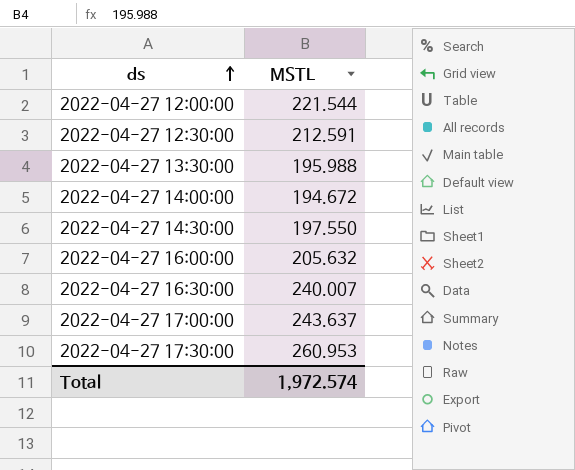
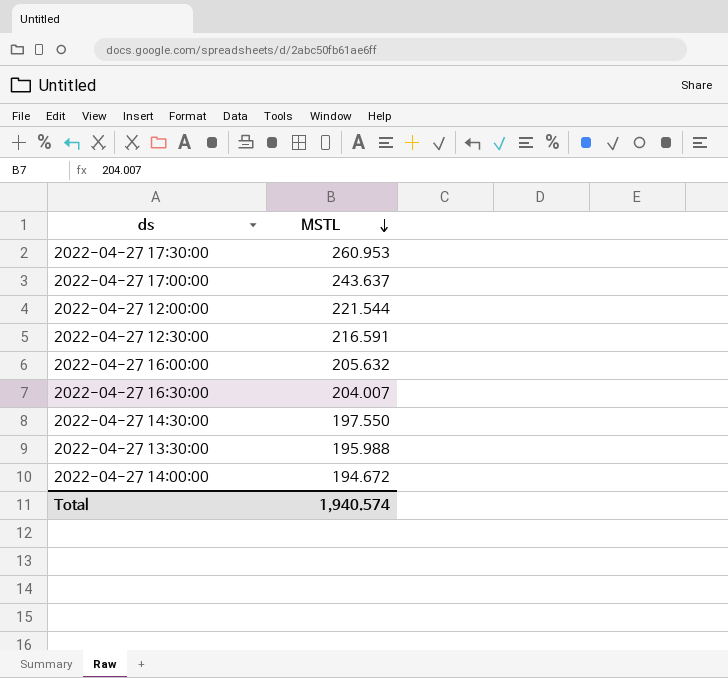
row order: ds ascending -> MSTL descending
2022-04-27 12:30:00 | MSTL: 212.591 -> 216.591
2022-04-27 16:30:00 | MSTL: 240.007 -> 204.007
Total | MSTL: 1,972.574 -> 1,940.574

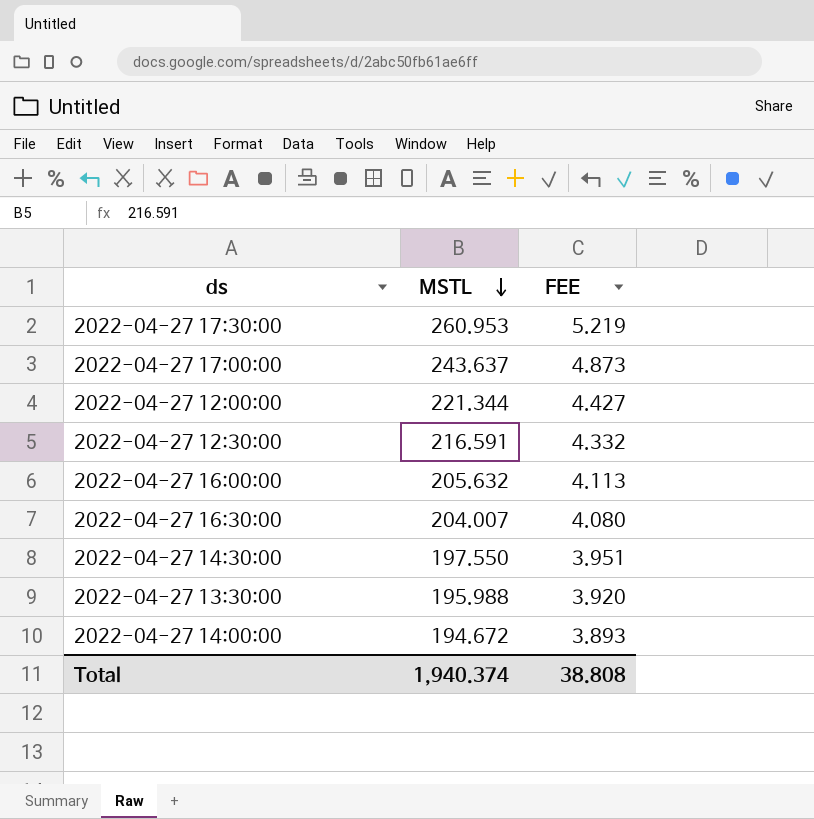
column FEE | formula: none -> [MSTL] * 0.02
2022-04-27 12:00:00 | MSTL: 221.544 -> 221.344
Total | MSTL: 1,940.574 -> 1,940.374

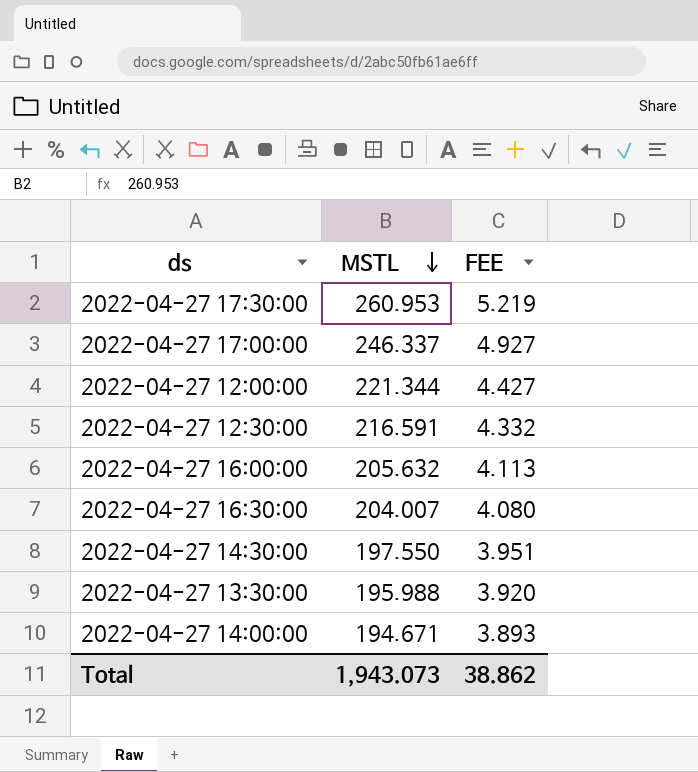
2022-04-27 17:00:00 | MSTL: 243.637 -> 246.337
2022-04-27 17:00:00 | FEE: 4.873 -> 4.927
2022-04-27 14:00:00 | MSTL: 194.672 -> 194.671
Total | MSTL: 1,940.374 -> 1,943.073
Total | FEE: 38.808 -> 38.862

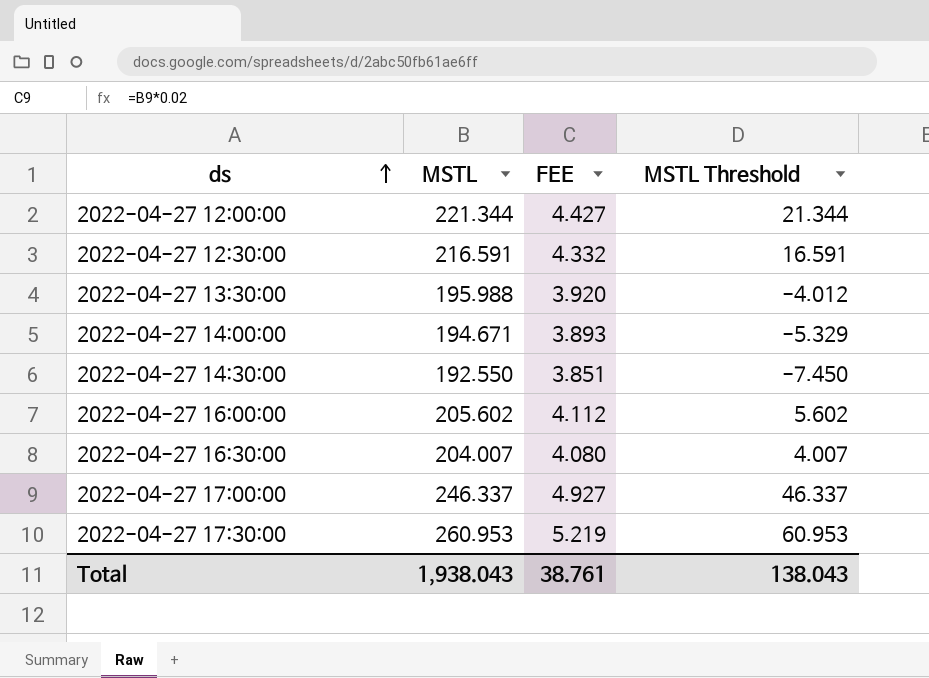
row order: MSTL descending -> ds ascending
column MSTL Threshold | formula: none -> [MSTL] - 200
2022-04-27 14:30:00 | MSTL: 197.550 -> 192.550
2022-04-27 14:30:00 | FEE: 3.951 -> 3.851
2022-04-27 16:00:00 | MSTL: 205.632 -> 205.602
2022-04-27 16:00:00 | FEE: 4.113 -> 4.112
Total | MSTL: 1,943.073 -> 1,938.043
Total | FEE: 38.862 -> 38.761

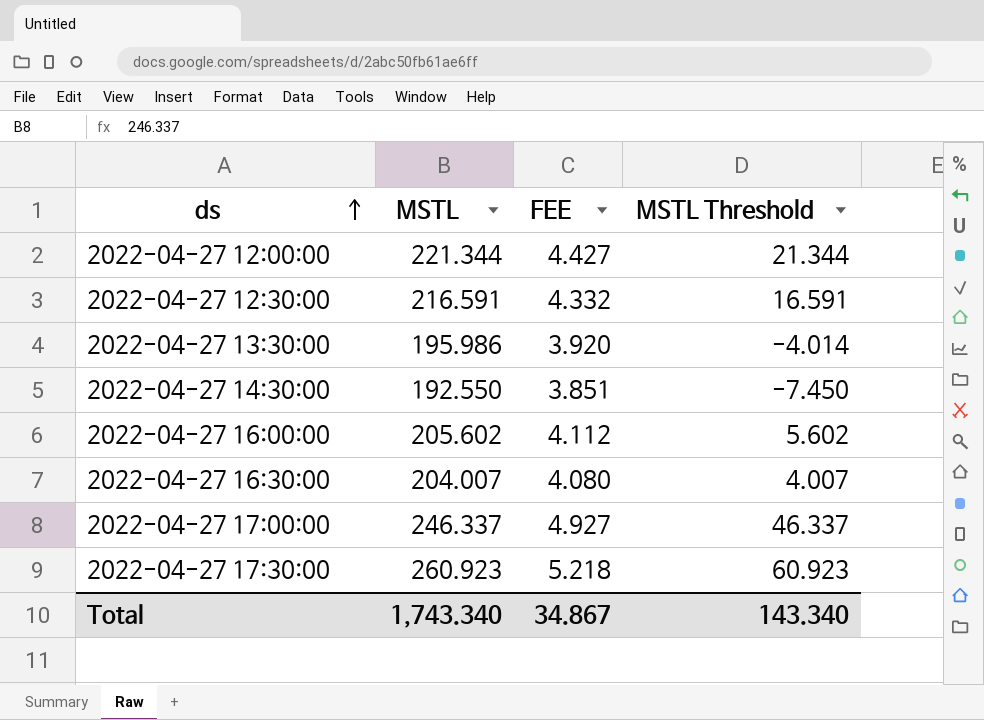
row 2022-04-27 14:00:00: 194.671 | 3.893 | -5.329 -> none
2022-04-27 13:30:00 | MSTL: 195.988 -> 195.986
2022-04-27 13:30:00 | MSTL Threshold: -4.012 -> -4.014
2022-04-27 17:30:00 | MSTL: 260.953 -> 260.923
2022-04-27 17:30:00 | FEE: 5.219 -> 5.218
2022-04-27 17:30:00 | MSTL Threshold: 60.953 -> 60.923
Total | MSTL: 1,938.043 -> 1,743.340
Total | FEE: 38.761 -> 34.867
Total | MSTL Threshold: 138.043 -> 143.340

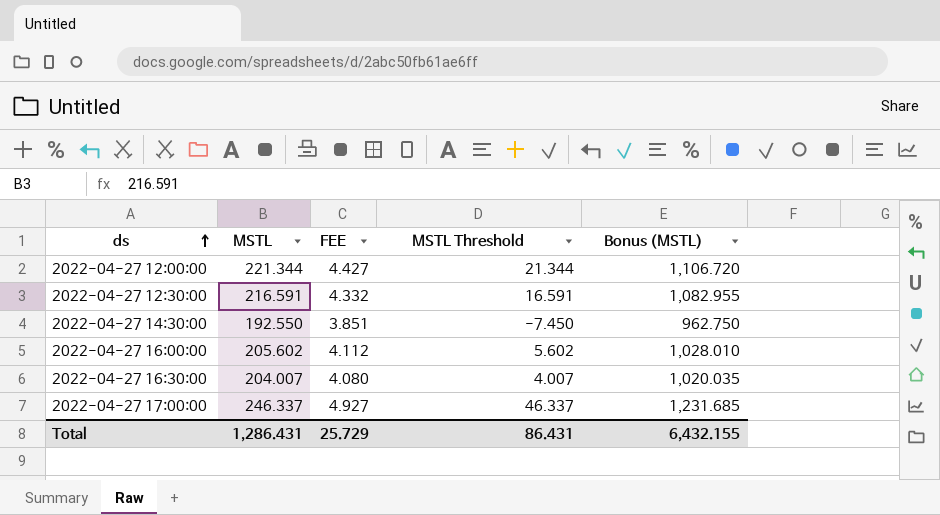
column Bonus (MSTL) | formula: none -> [MSTL] * 5
row 2022-04-27 13:30:00: 195.986 | 3.920 | -4.014 -> none
row 2022-04-27 17:30:00: 260.923 | 5.218 | 60.923 -> none
Total | MSTL: 1,743.340 -> 1,286.431
Total | FEE: 34.867 -> 25.729
Total | MSTL Threshold: 143.340 -> 86.431

